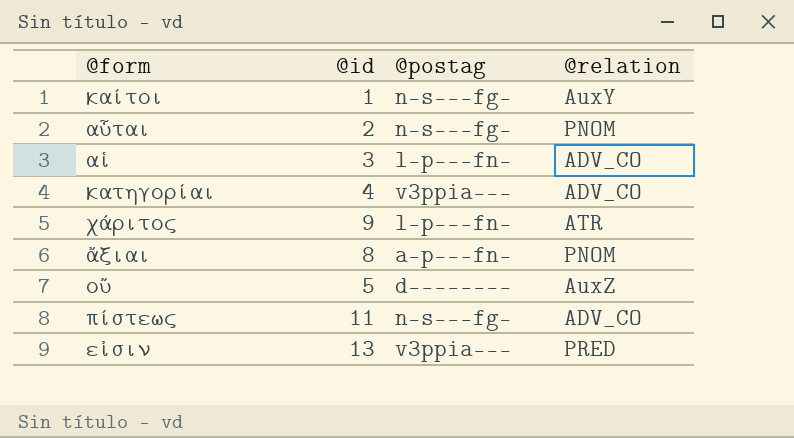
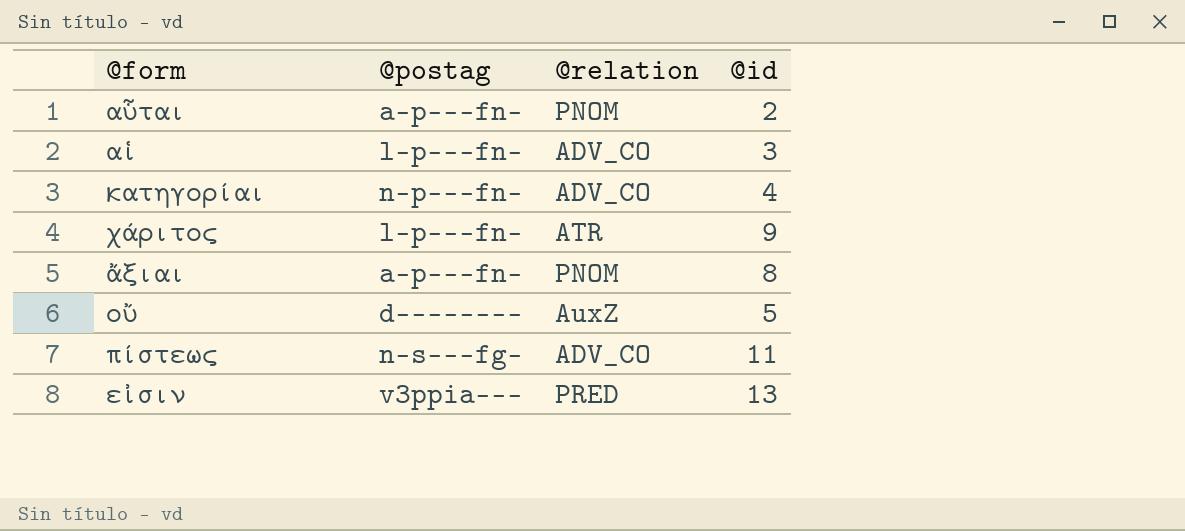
column @id | position: 2 -> 4
row καίτοι: 1 | n-s---fg- | AuxY -> none
αὗται | @postag: n-s---fg- -> a-p---fn-
κατηγορίαι | @postag: v3ppia--- -> n-p---fn-

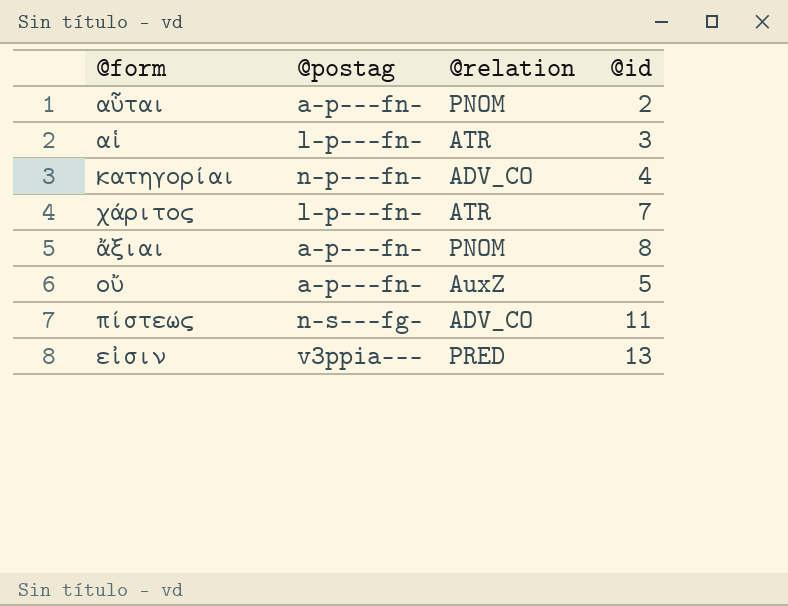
αἱ | @relation: ADV_CO -> ATR
χάριτος | @id: 9 -> 7
οὔ | @postag: d-------- -> a-p---fn-

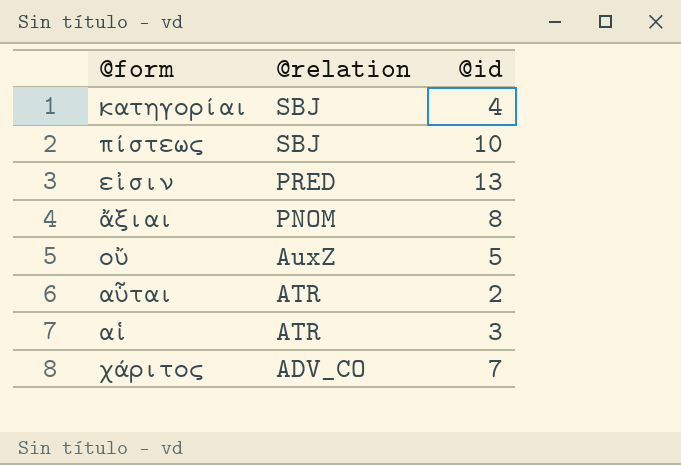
row order: none -> @relation descending
column @postag | position: 2 -> none
κατηγορίαι | @relation: ADV_CO -> SBJ
πίστεως | @relation: ADV_CO -> SBJ
πίστεως | @id: 11 -> 10
αὗται | @relation: PNOM -> ATR
χάριτος | @relation: ATR -> ADV_CO

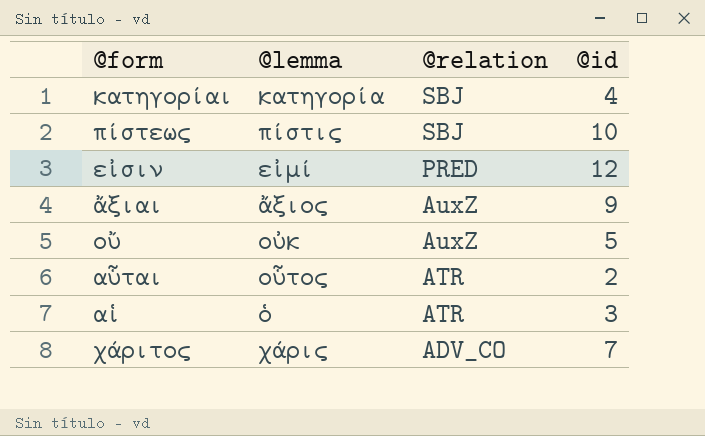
column @lemma | position: none -> 2
εἰσιν | @id: 13 -> 12
ἄξιαι | @relation: PNOM -> AuxZ
ἄξιαι | @id: 8 -> 9

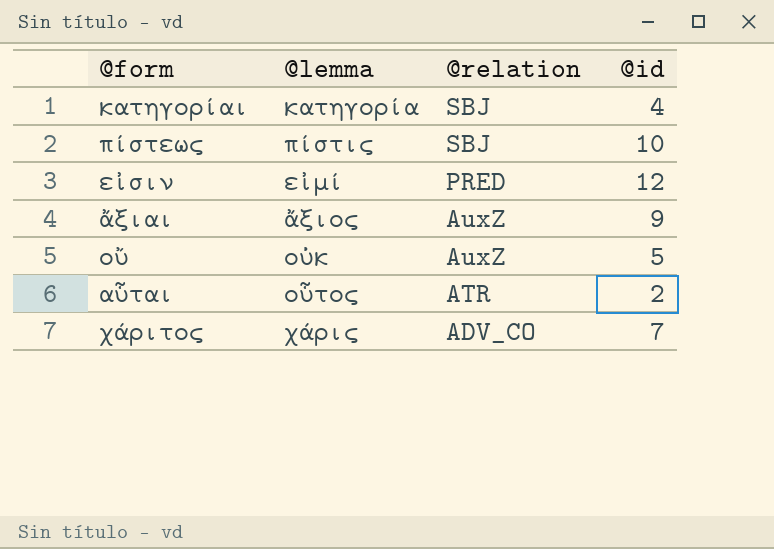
row αἱ: ὁ | ATR | 3 -> none

